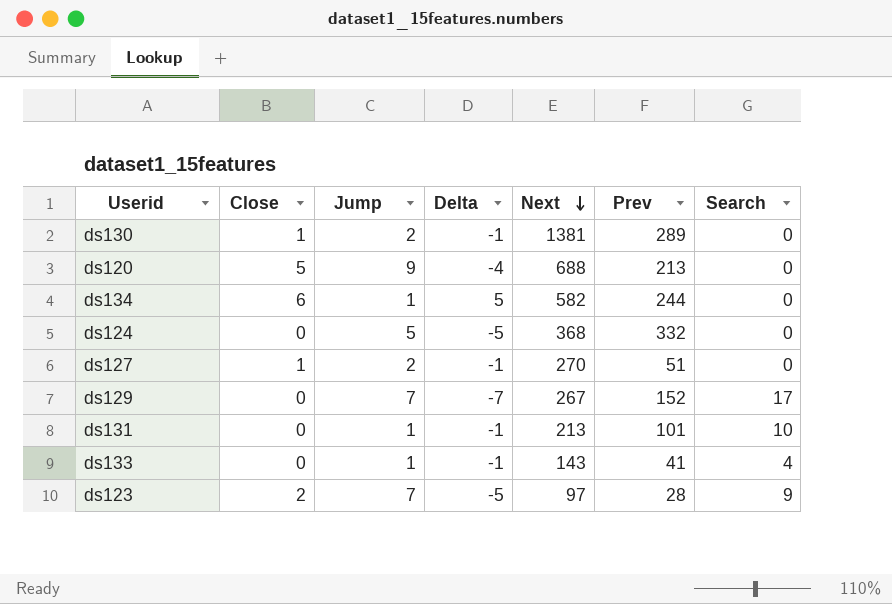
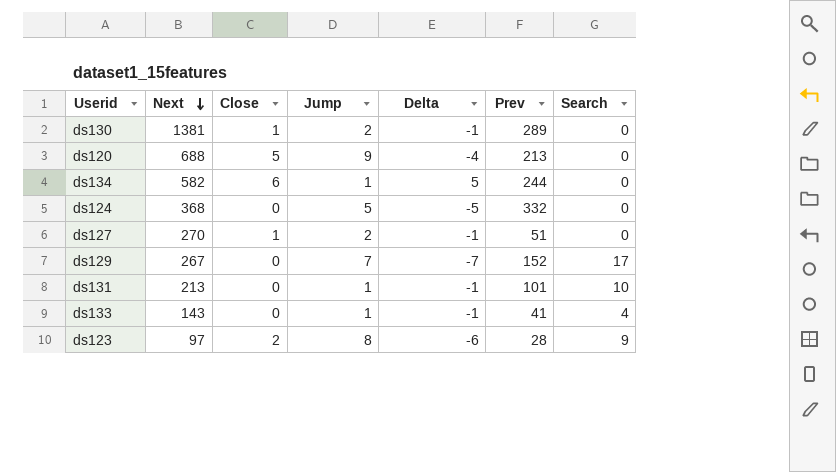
column Next | position: 5 -> 2
ds123 | Jump: 7 -> 8
ds123 | Delta: -5 -> -6

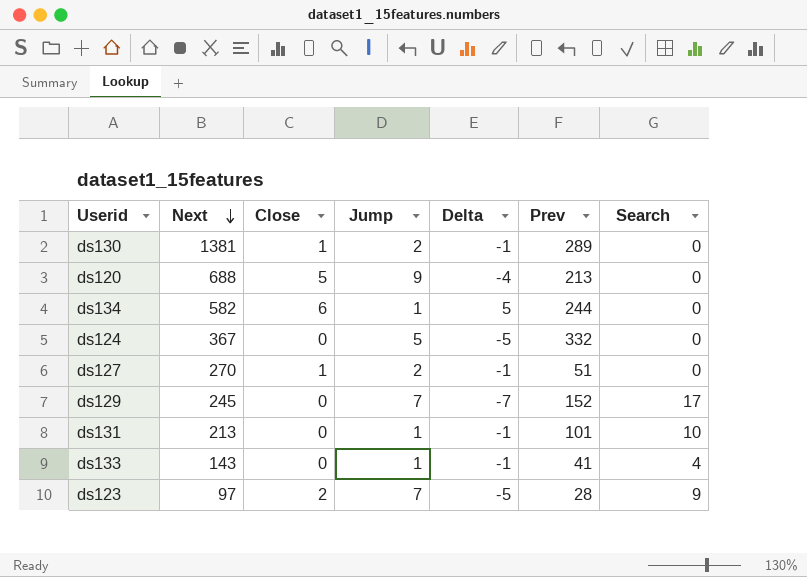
ds124 | Next: 368 -> 367
ds129 | Next: 267 -> 245
ds123 | Jump: 8 -> 7
ds123 | Delta: -6 -> -5

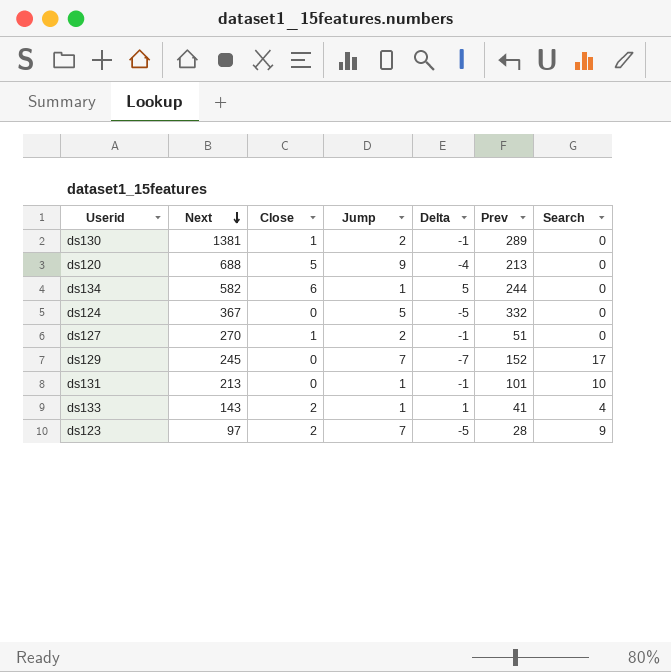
ds133 | Close: 0 -> 2
ds133 | Delta: -1 -> 1

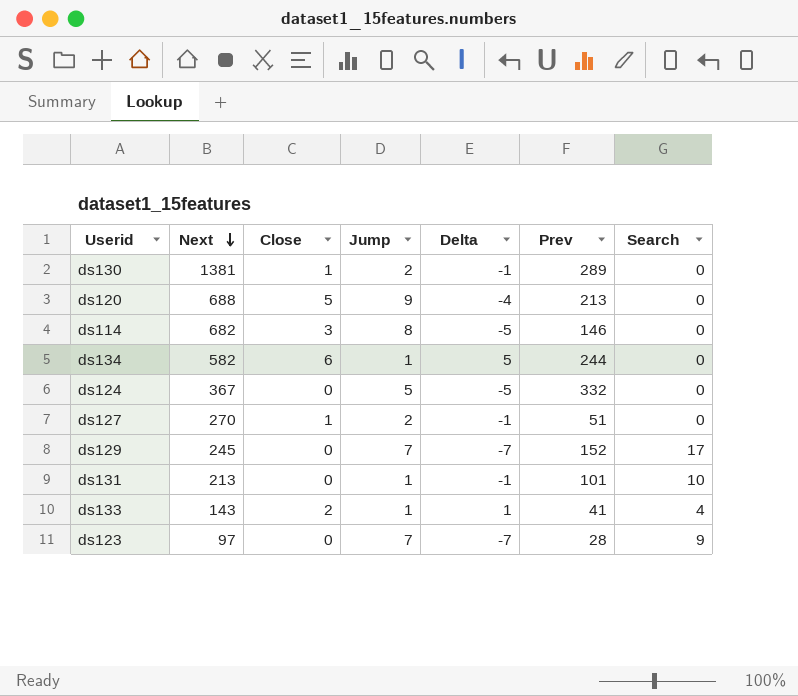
row ds114: none -> 682 | 3 | 8 | -5 | 146 | 0
ds123 | Close: 2 -> 0
ds123 | Delta: -5 -> -7

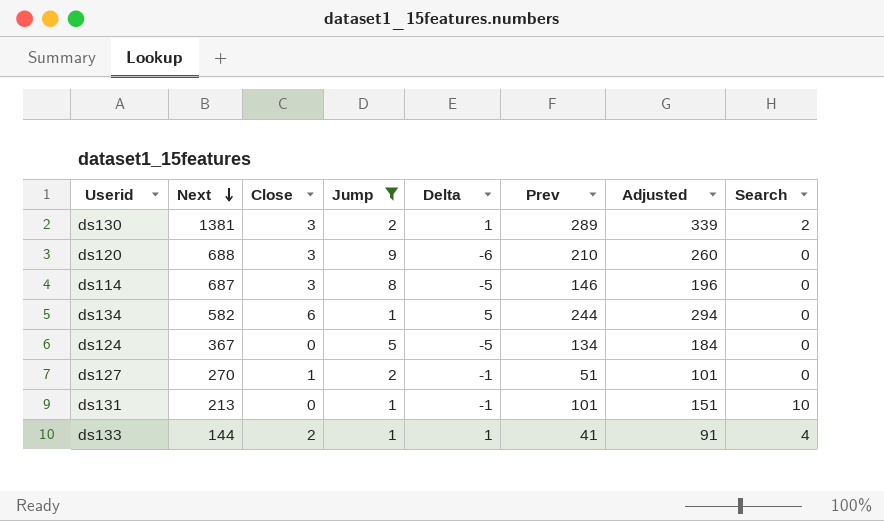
filter: none -> Jump != 7
column Adjusted | formula: none -> [Prev] + 50
ds130 | Close: 1 -> 3
ds130 | Delta: -1 -> 1
ds130 | Search: 0 -> 2
ds120 | Close: 5 -> 3
ds120 | Delta: -4 -> -6
ds120 | Prev: 213 -> 210
ds114 | Next: 682 -> 687
ds124 | Prev: 332 -> 134
ds133 | Next: 143 -> 144

